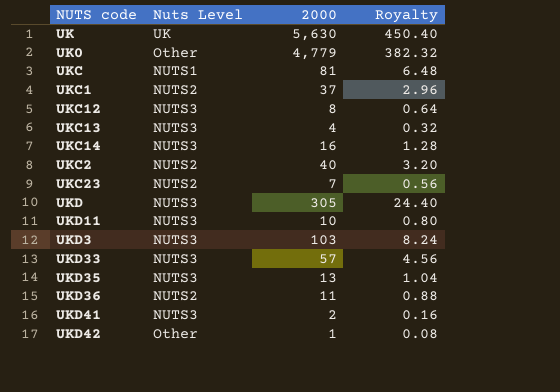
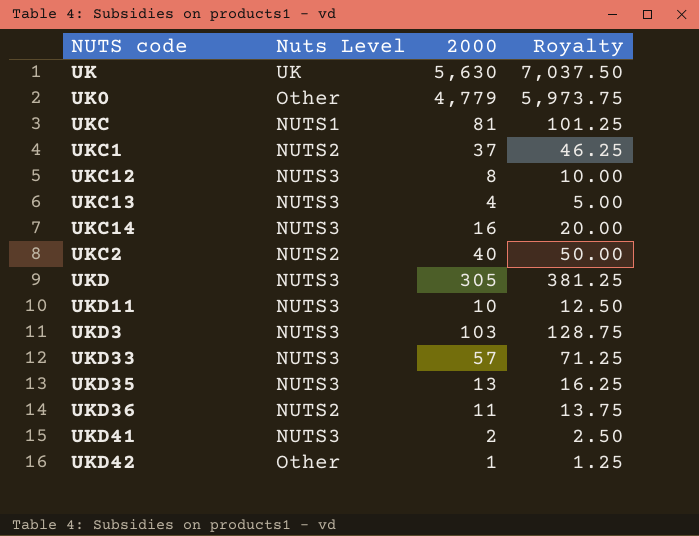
column Royalty | formula: [2000] * 0.08 -> [2000] * 1.25
row UKC23: NUTS2 | 7 | 0.56 -> none

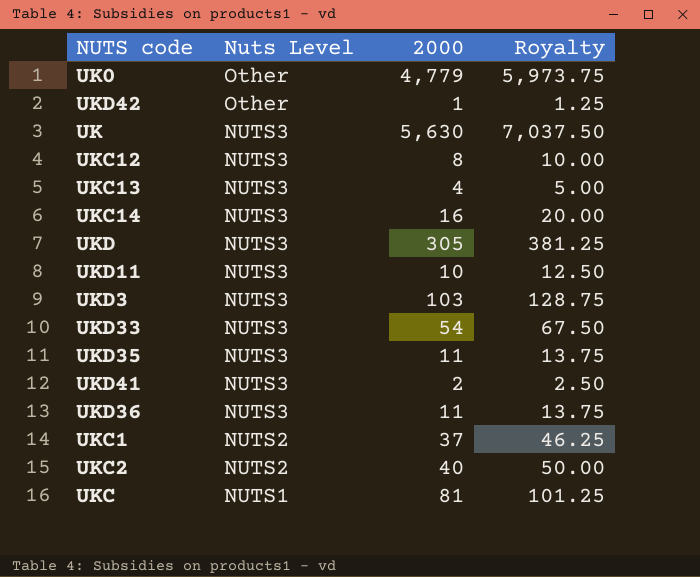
row order: none -> Nuts Level descending
UK | Nuts Level: UK -> NUTS3
UKD33 | 2000: 57 -> 54
UKD33 | Royalty: 71.25 -> 67.50
UKD35 | 2000: 13 -> 11
UKD35 | Royalty: 16.25 -> 13.75
UKD36 | Nuts Level: NUTS2 -> NUTS3

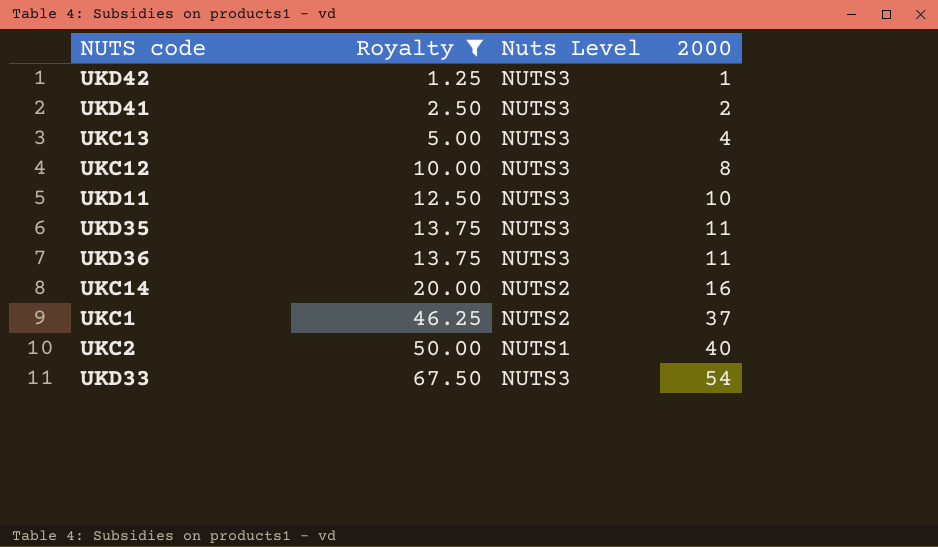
filter: none -> Royalty <= 67.50
row order: Nuts Level descending -> Royalty ascending
column Royalty | position: 4 -> 2
UKD42 | Nuts Level: Other -> NUTS3
UKC14 | Nuts Level: NUTS3 -> NUTS2
UKC2 | Nuts Level: NUTS2 -> NUTS1

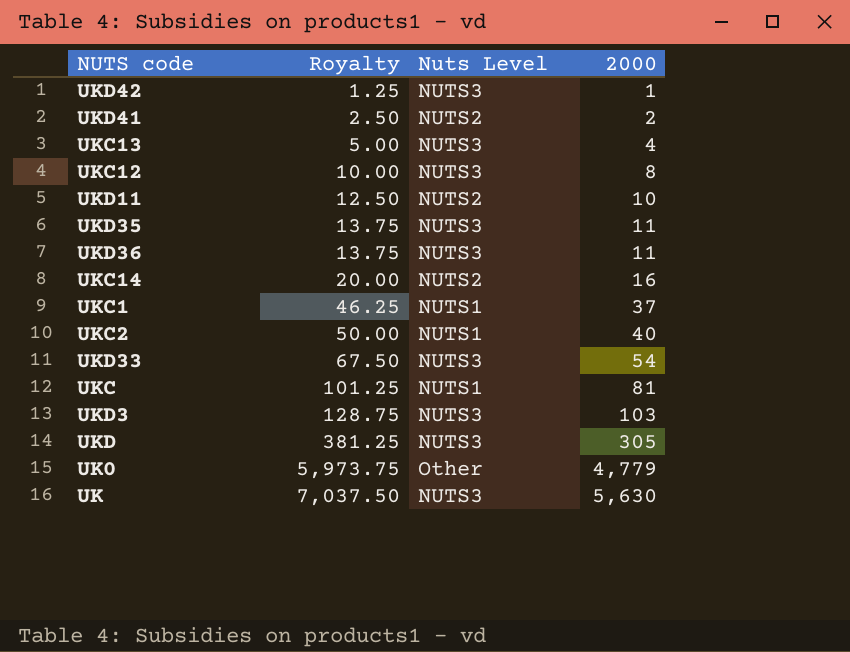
filter: Royalty <= 67.50 -> none
UKD41 | Nuts Level: NUTS3 -> NUTS2
UKD11 | Nuts Level: NUTS3 -> NUTS2
UKC1 | Nuts Level: NUTS2 -> NUTS1

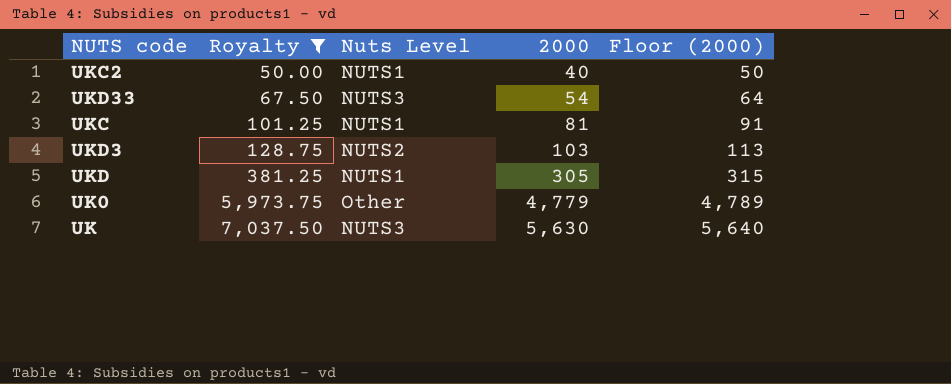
filter: none -> Royalty >= 50.00
column Floor (2000) | formula: none -> [2000] + 10
UKD3 | Nuts Level: NUTS3 -> NUTS2
UKD | Nuts Level: NUTS3 -> NUTS1

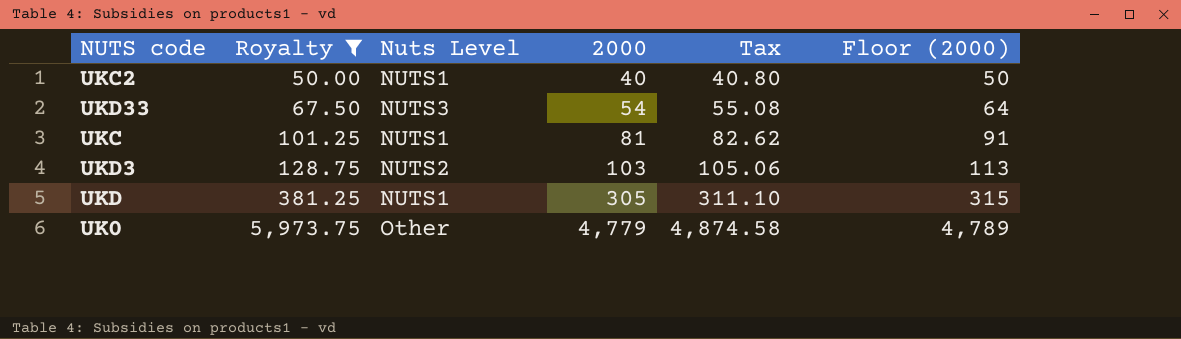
column Tax | formula: none -> [2000] * 1.02
row UK: 7,037.50 | NUTS3 | 5,630 | 5,640 -> none

